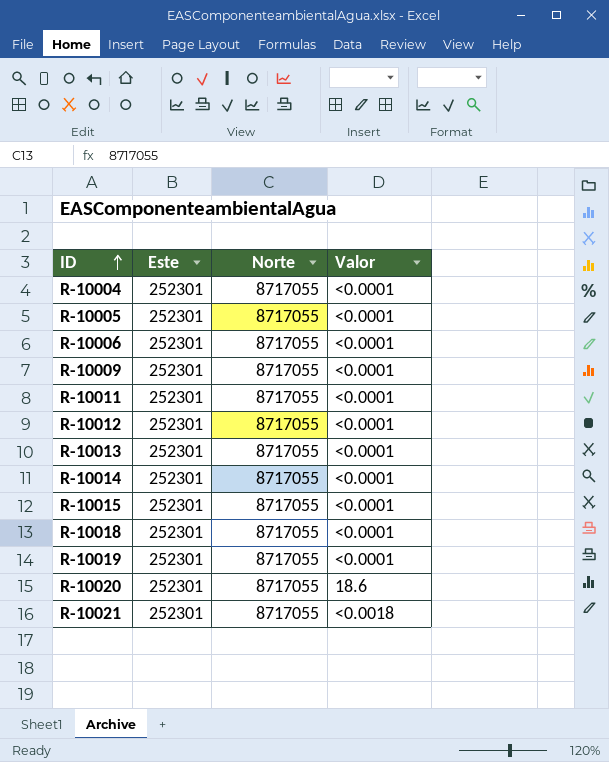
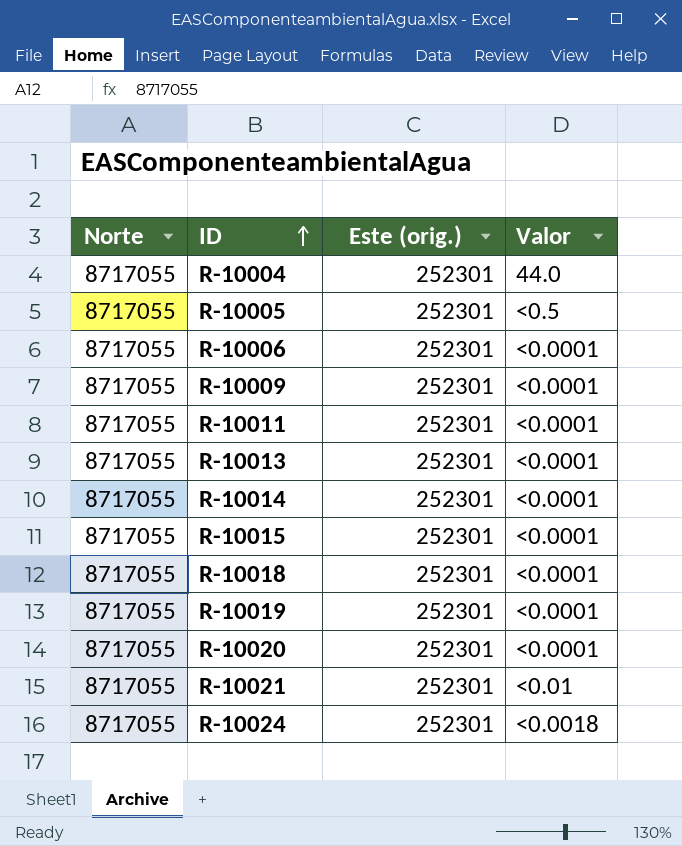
column Norte | position: 3 -> 1
column name: Este -> Este (orig.)
row R-10012: 252301 | 8717055 | <0.0001 -> none
R-10004 | Valor: <0.0001 -> 44.0
R-10005 | Valor: <0.0001 -> <0.5
R-10020 | Valor: 18.6 -> <0.0001
R-10021 | Valor: <0.0018 -> <0.01
row R-10024: none -> 8717055 | 252301 | <0.0018

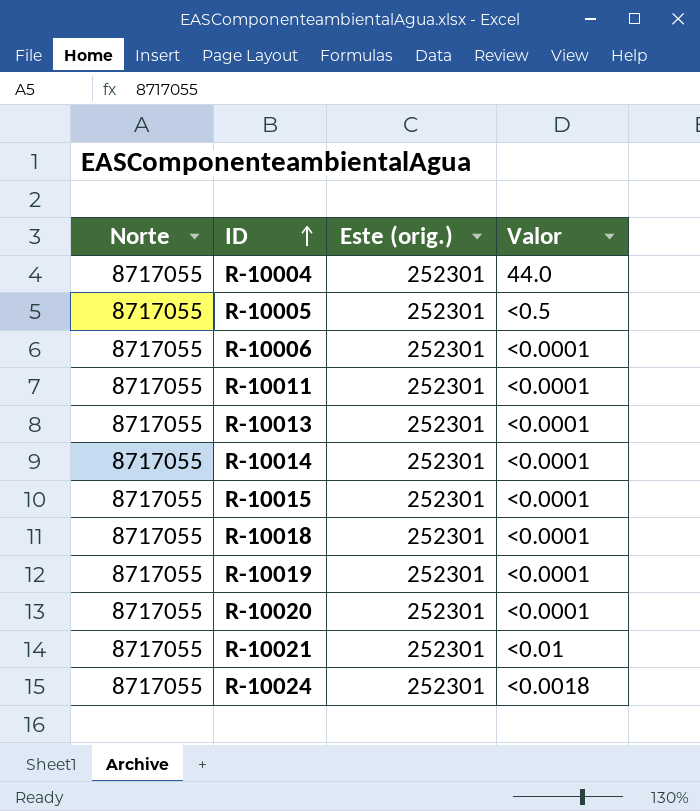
row R-10009: 8717055 | 252301 | <0.0001 -> none

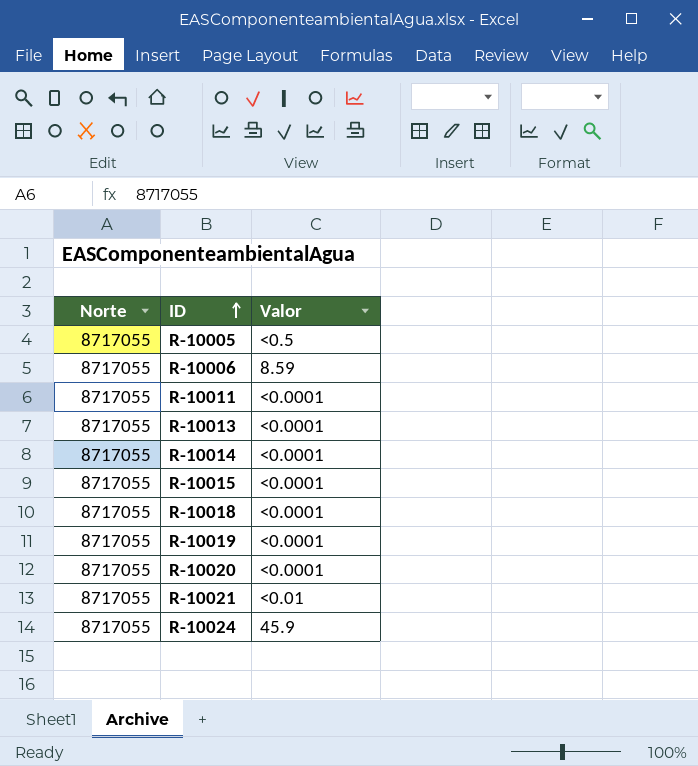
column Este (orig.) | position: 3 -> none
row R-10004: 8717055 | 252301 | 44.0 -> none
R-10006 | Valor: <0.0001 -> 8.59
R-10024 | Valor: <0.0018 -> 45.9

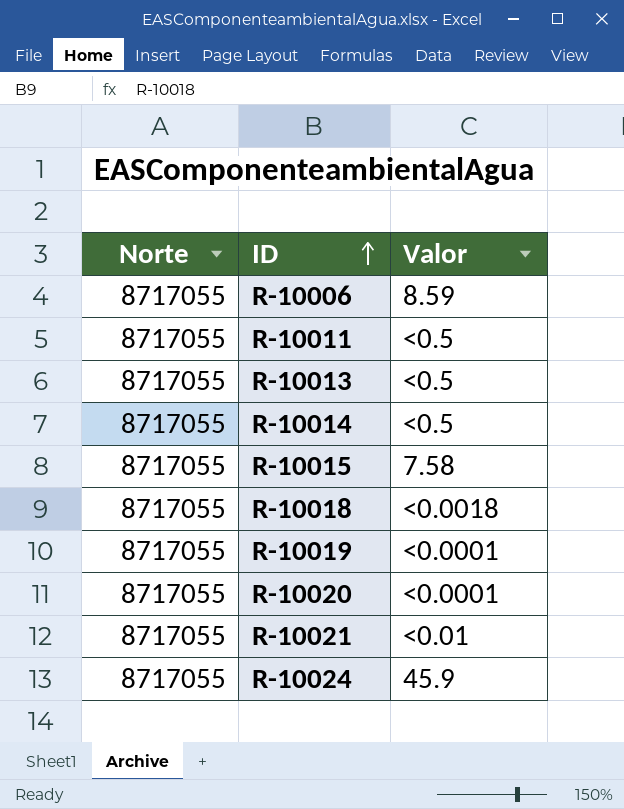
row R-10005: 8717055 | <0.5 -> none
R-10011 | Valor: <0.0001 -> <0.5
R-10013 | Valor: <0.0001 -> <0.5
R-10014 | Valor: <0.0001 -> <0.5
R-10015 | Valor: <0.0001 -> 7.58
R-10018 | Valor: <0.0001 -> <0.0018

